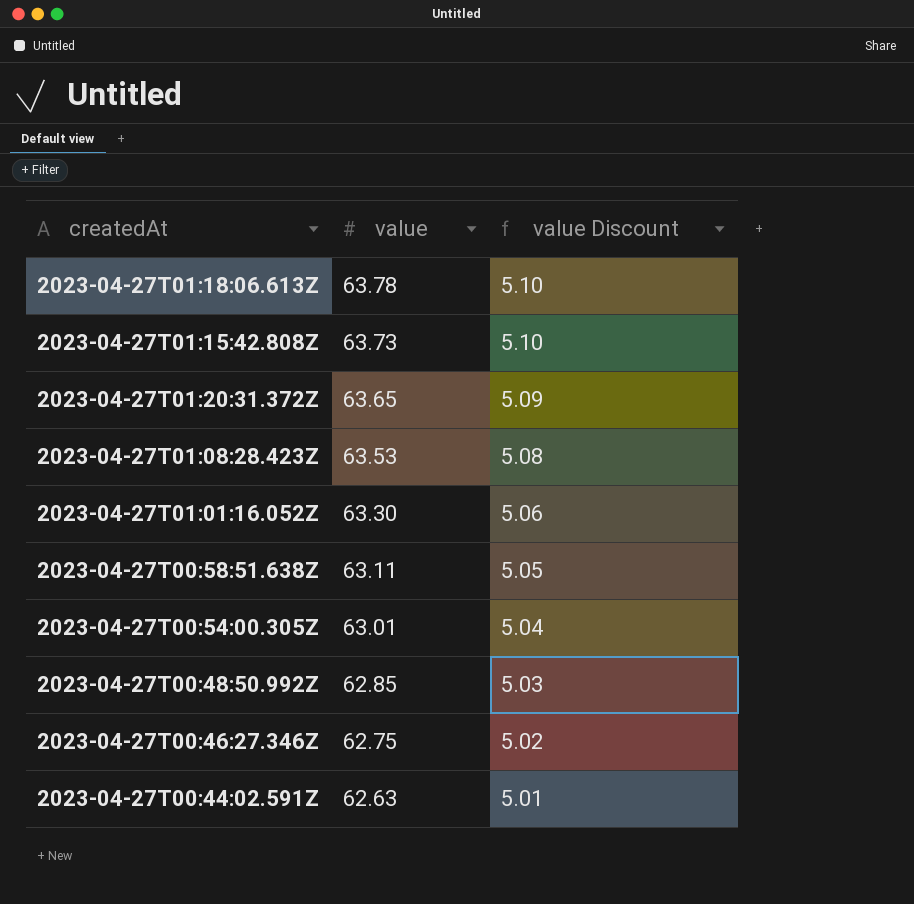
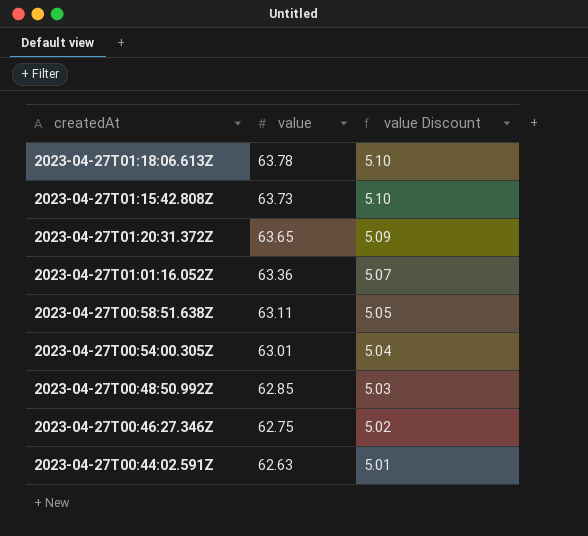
row 2023-04-27T01:08:28.423Z: 63.53 | 5.08 -> none
2023-04-27T01:01:16.052Z | value: 63.30 -> 63.36
2023-04-27T01:01:16.052Z | value Discount: 5.06 -> 5.07

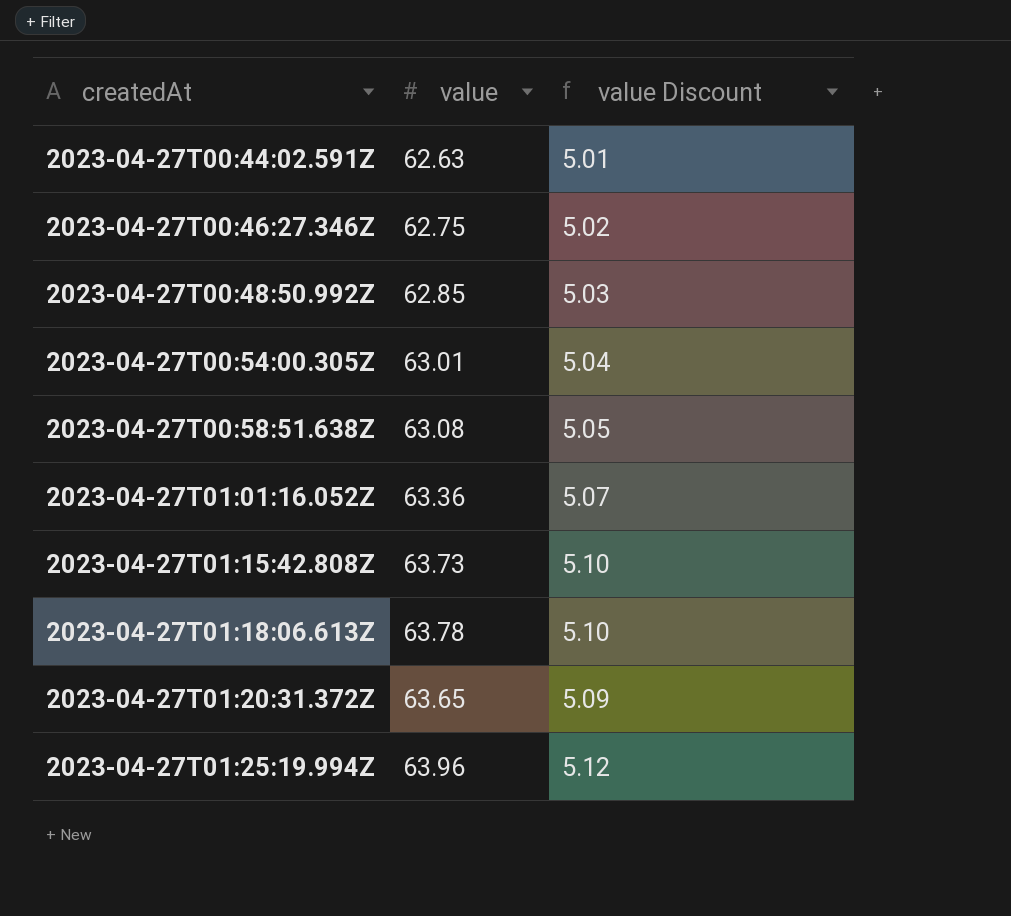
row order: value descending -> createdAt ascending
2023-04-27T00:58:51.638Z | value: 63.11 -> 63.08
row 2023-04-27T01:25:19.994Z: none -> 63.96 | 5.12

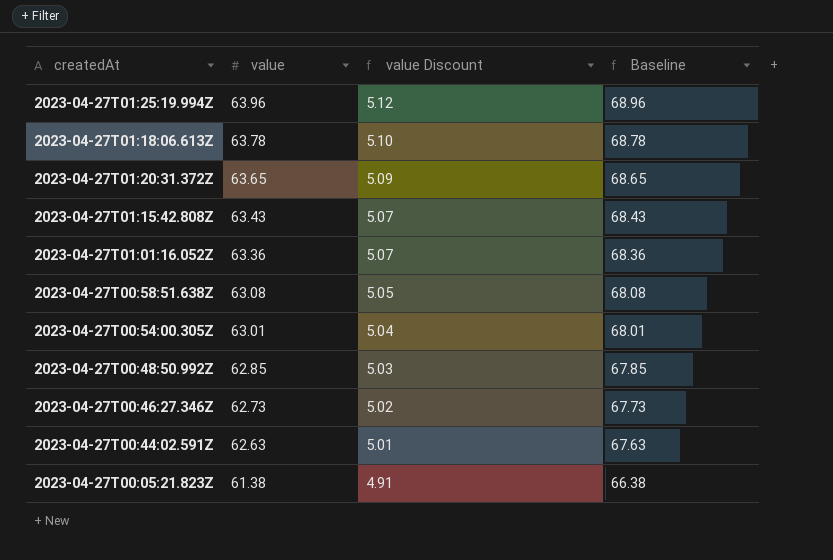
row order: createdAt ascending -> value descending
column Baseline | formula: none -> [value] + 5
2023-04-27T01:15:42.808Z | value: 63.73 -> 63.43
2023-04-27T01:15:42.808Z | value Discount: 5.10 -> 5.07
2023-04-27T00:46:27.346Z | value: 62.75 -> 62.73
row 2023-04-27T00:05:21.823Z: none -> 61.38 | 4.91 | 66.38

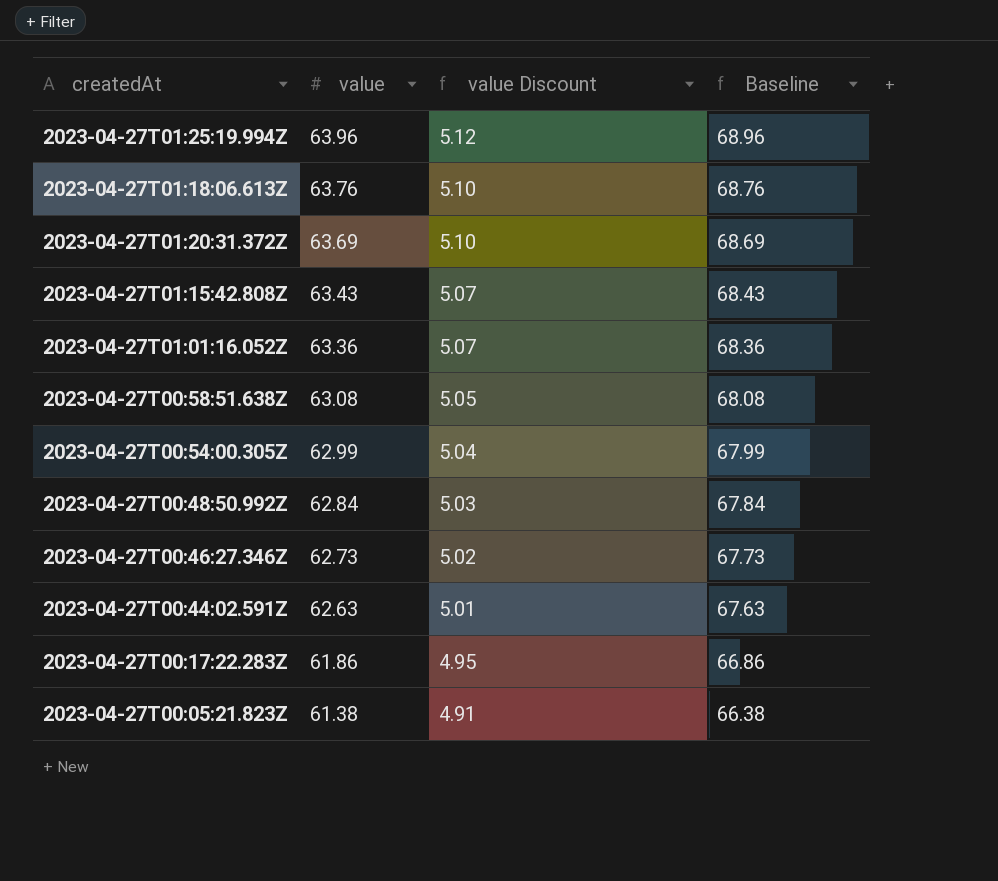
2023-04-27T01:18:06.613Z | value: 63.78 -> 63.76
2023-04-27T01:18:06.613Z | Baseline: 68.78 -> 68.76
2023-04-27T01:20:31.372Z | value: 63.65 -> 63.69
2023-04-27T01:20:31.372Z | value Discount: 5.09 -> 5.10
2023-04-27T01:20:31.372Z | Baseline: 68.65 -> 68.69
2023-04-27T00:54:00.305Z | value: 63.01 -> 62.99
2023-04-27T00:54:00.305Z | Baseline: 68.01 -> 67.99
2023-04-27T00:48:50.992Z | value: 62.85 -> 62.84
2023-04-27T00:48:50.992Z | Baseline: 67.85 -> 67.84
row 2023-04-27T00:17:22.283Z: none -> 61.86 | 4.95 | 66.86

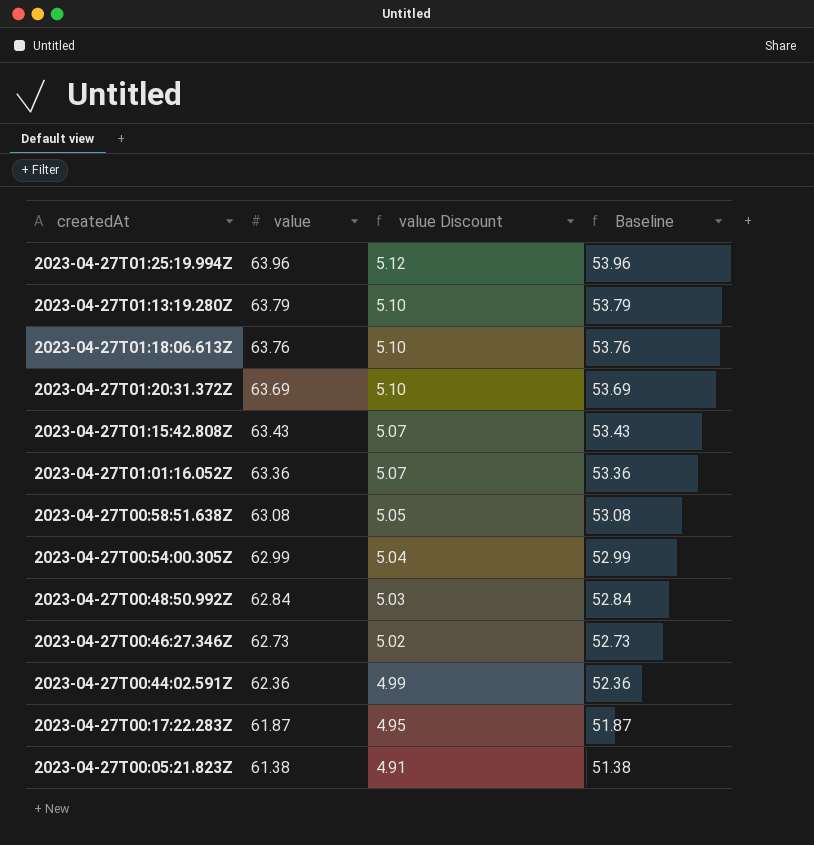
column Baseline | formula: [value] + 5 -> [value] - 10
row 2023-04-27T01:13:19.280Z: none -> 63.79 | 5.10 | 53.79
2023-04-27T00:44:02.591Z | value: 62.63 -> 62.36
2023-04-27T00:44:02.591Z | value Discount: 5.01 -> 4.99
2023-04-27T00:17:22.283Z | value: 61.86 -> 61.87

